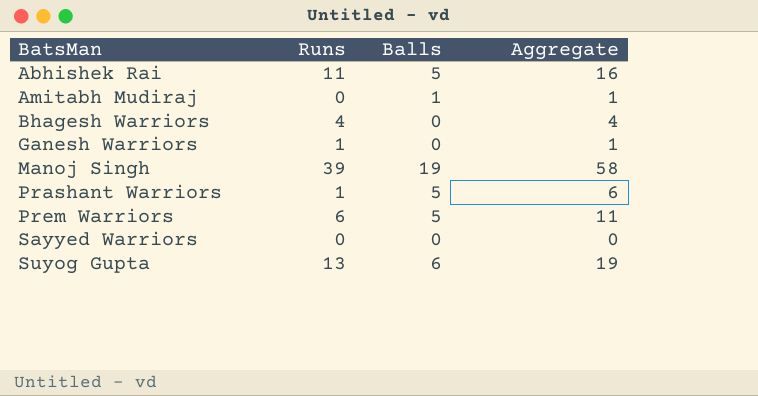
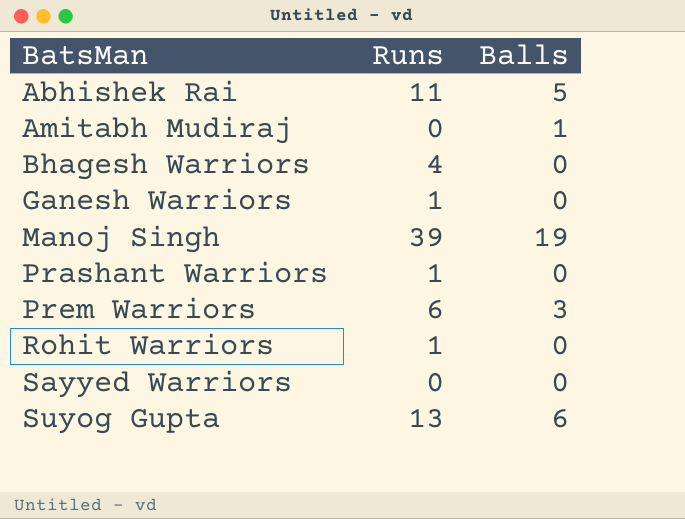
column Aggregate | formula: [Runs] + [Balls] -> none
Prashant Warriors | Balls: 5 -> 0
Prem Warriors | Balls: 5 -> 3
row Rohit Warriors: none -> 1 | 0

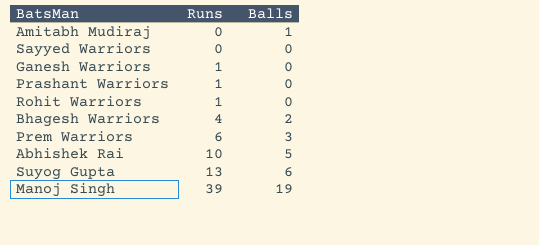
row order: BatsMan ascending -> Runs ascending
Bhagesh Warriors | Balls: 0 -> 2
Abhishek Rai | Runs: 11 -> 10

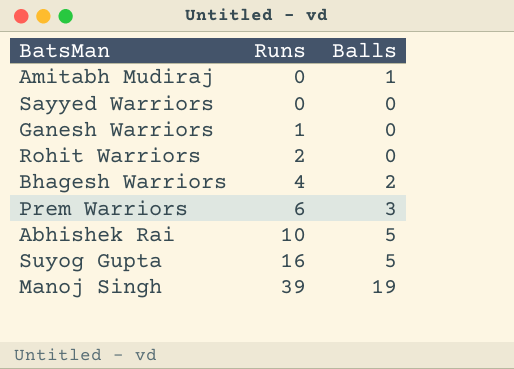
row Prashant Warriors: 1 | 0 -> none
Rohit Warriors | Runs: 1 -> 2
Suyog Gupta | Runs: 13 -> 16
Suyog Gupta | Balls: 6 -> 5

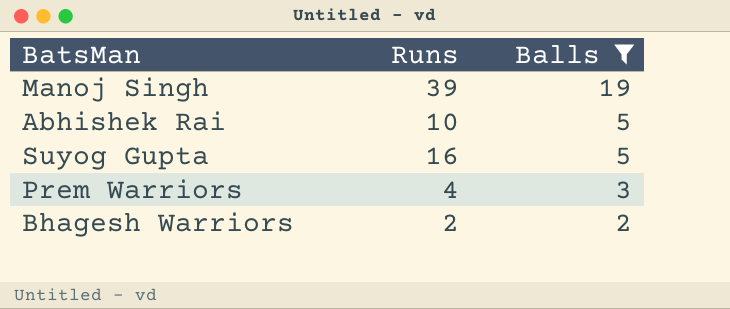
filter: none -> Balls >= 2
row order: Runs ascending -> Balls descending
Prem Warriors | Runs: 6 -> 4
Bhagesh Warriors | Runs: 4 -> 2

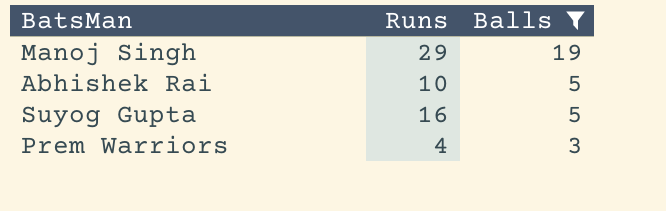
row Bhagesh Warriors: 2 | 2 -> none
Manoj Singh | Runs: 39 -> 29

